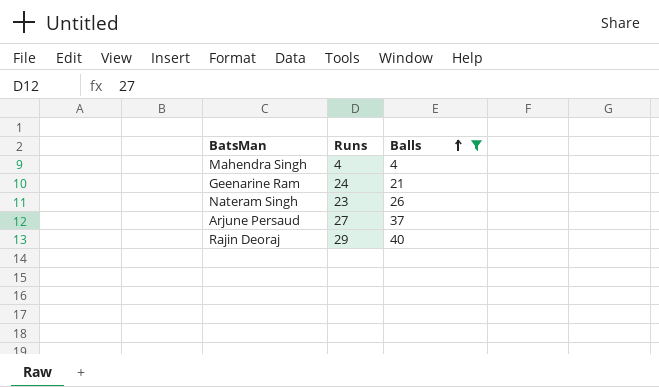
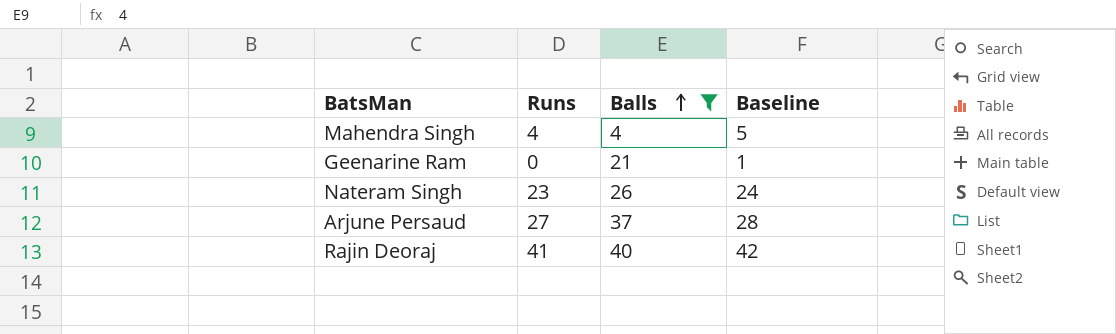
column Baseline | formula: none -> [Runs] + 1
Geenarine Ram | Runs: 24 -> 0
Rajin Deoraj | Runs: 29 -> 41

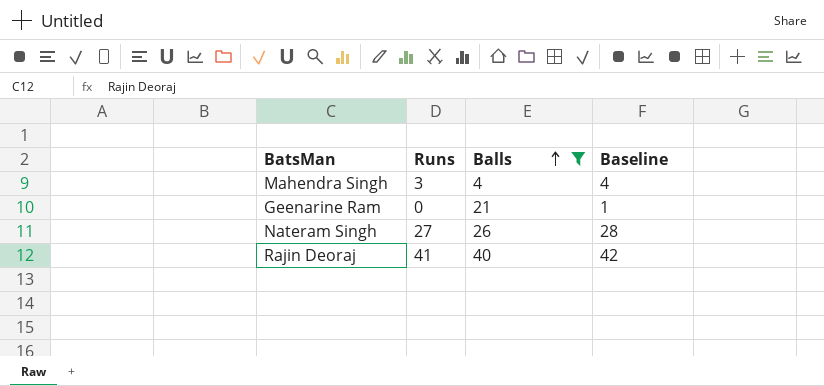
row Arjune Persaud: 27 | 37 | 28 -> none
Mahendra Singh | Runs: 4 -> 3
Mahendra Singh | Baseline: 5 -> 4
Nateram Singh | Runs: 23 -> 27
Nateram Singh | Baseline: 24 -> 28

